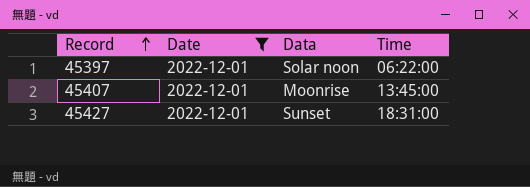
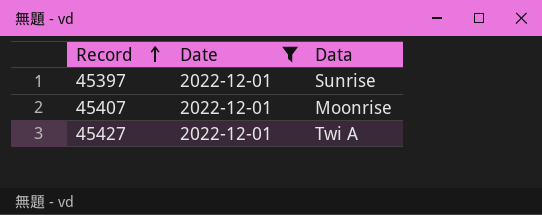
column Time | position: 4 -> none
45397 | Data: Solar noon -> Sunrise
45427 | Data: Sunset -> Twi A

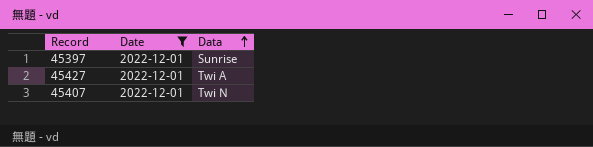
row order: Record ascending -> Data ascending
45407 | Data: Moonrise -> Twi N

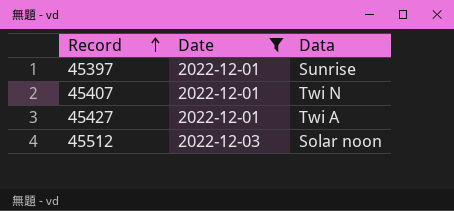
row order: Data ascending -> Record ascending
row 45512: none -> 2022-12-03 | Solar noon

